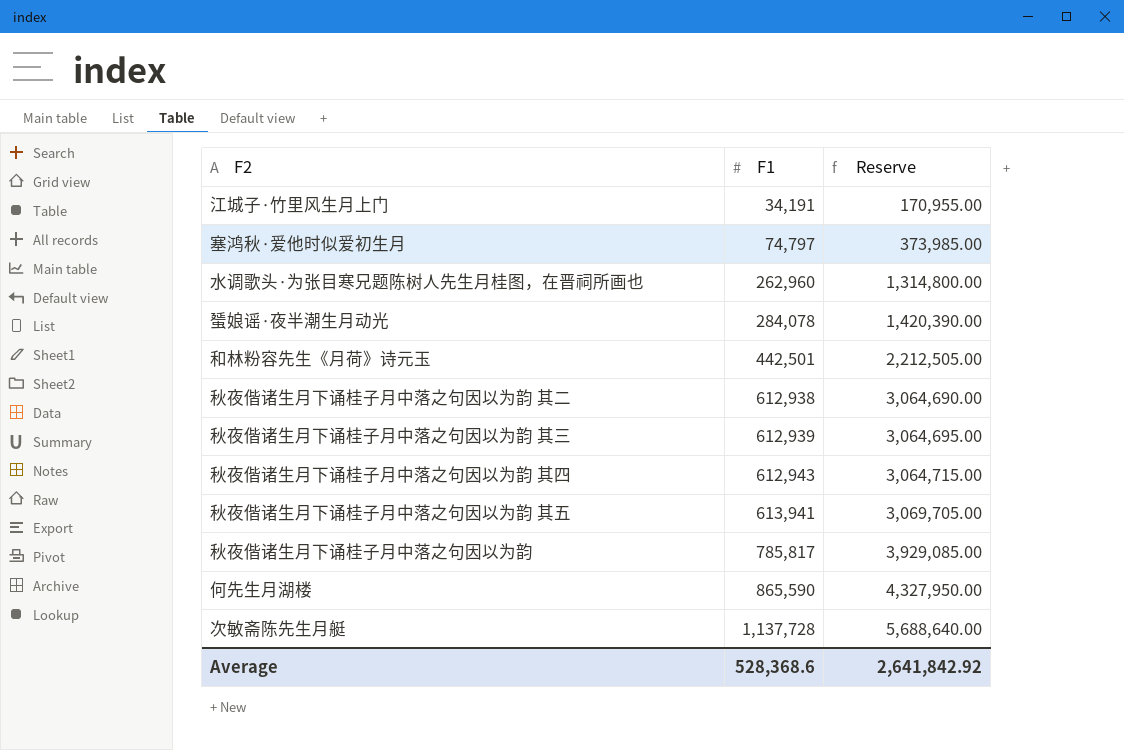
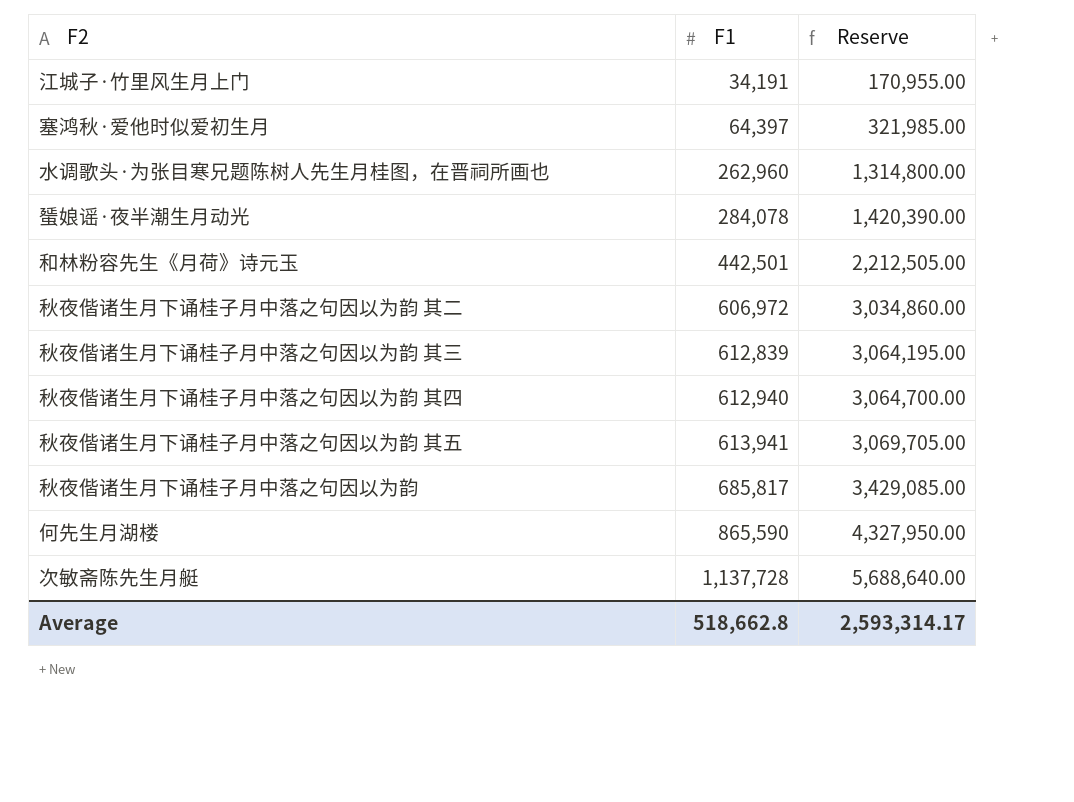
塞鸿秋·爱他时似爱初生月 | F1: 74,797 -> 64,397
塞鸿秋·爱他时似爱初生月 | Reserve: 373,985.00 -> 321,985.00
秋夜偕诸生月下诵桂子月中落之句因以为韵 其二 | F1: 612,938 -> 606,972
秋夜偕诸生月下诵桂子月中落之句因以为韵 其二 | Reserve: 3,064,690.00 -> 3,034,860.00
秋夜偕诸生月下诵桂子月中落之句因以为韵 其三 | F1: 612,939 -> 612,839
秋夜偕诸生月下诵桂子月中落之句因以为韵 其三 | Reserve: 3,064,695.00 -> 3,064,195.00
秋夜偕诸生月下诵桂子月中落之句因以为韵 其四 | F1: 612,943 -> 612,940
秋夜偕诸生月下诵桂子月中落之句因以为韵 其四 | Reserve: 3,064,715.00 -> 3,064,700.00
秋夜偕诸生月下诵桂子月中落之句因以为韵 | F1: 785,817 -> 685,817
秋夜偕诸生月下诵桂子月中落之句因以为韵 | Reserve: 3,929,085.00 -> 3,429,085.00
Average | F1: 528,368.6 -> 518,662.8
Average | Reserve: 2,641,842.92 -> 2,593,314.17

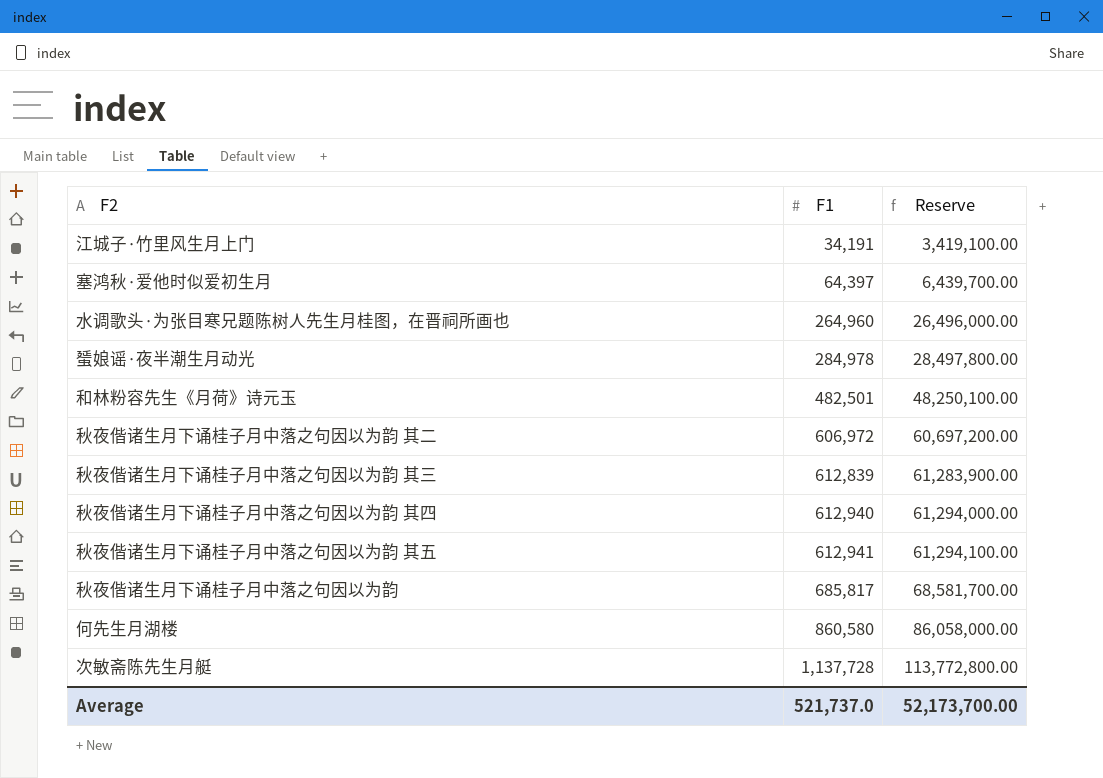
column Reserve | formula: [F1] * 5 -> [F1] * 100
水调歌头·为张目寒兄题陈树人先生月桂图，在晋祠所画也 | F1: 262,960 -> 264,960
蜑娘谣·夜半潮生月动光 | F1: 284,078 -> 284,978
和林粉容先生《月荷》诗元玉 | F1: 442,501 -> 482,501
秋夜偕诸生月下诵桂子月中落之句因以为韵 其五 | F1: 613,941 -> 612,941
何先生月湖楼 | F1: 865,590 -> 860,580
Average | F1: 518,662.8 -> 521,737.0
Average | Reserve: 2,593,314.17 -> 52,173,700.00

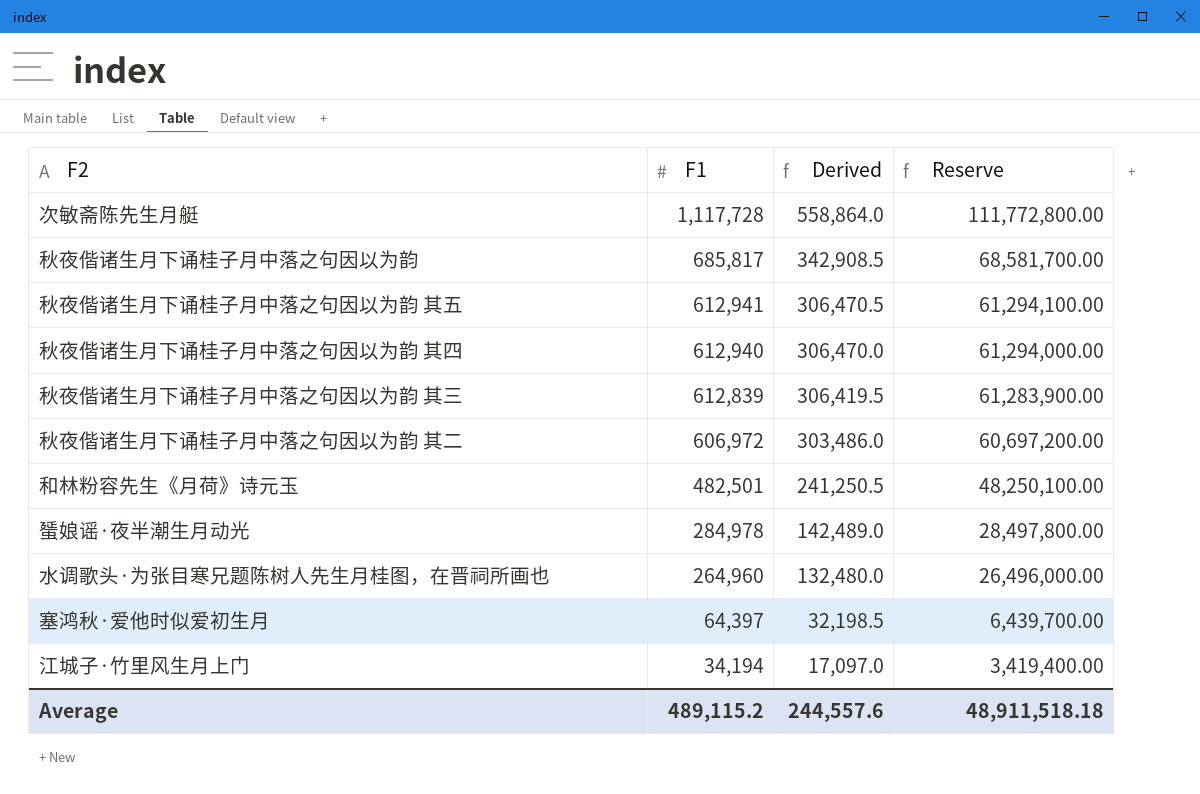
row order: F1 ascending -> F1 descending
column Derived | formula: none -> [F1] * 0.5
row 何先生月湖楼: 860,580 | 86,058,000.00 -> none
次敏斋陈先生月艇 | F1: 1,137,728 -> 1,117,728
次敏斋陈先生月艇 | Reserve: 113,772,800.00 -> 111,772,800.00
江城子·竹里风生月上门 | F1: 34,191 -> 34,194
江城子·竹里风生月上门 | Reserve: 3,419,100.00 -> 3,419,400.00
Average | F1: 521,737.0 -> 489,115.2
Average | Reserve: 52,173,700.00 -> 48,911,518.18

